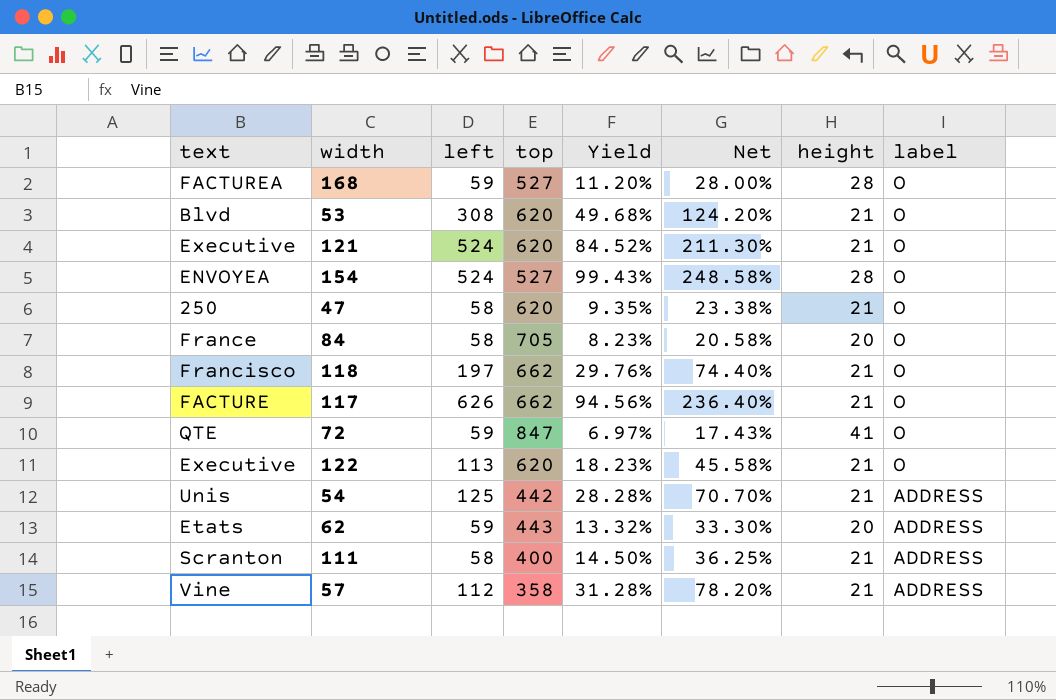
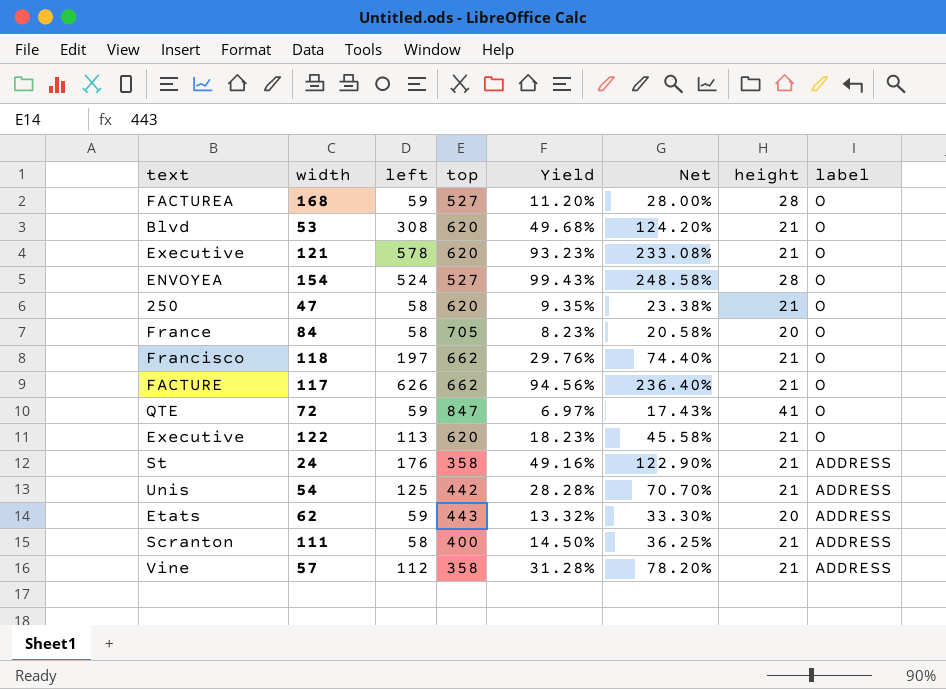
121 | left: 524 -> 578
121 | Yield: 84.52% -> 93.23%
121 | Net: 211.30% -> 233.08%
row 24: none -> St | 176 | 358 | 49.16% | 122.90% | 21 | ADDRESS

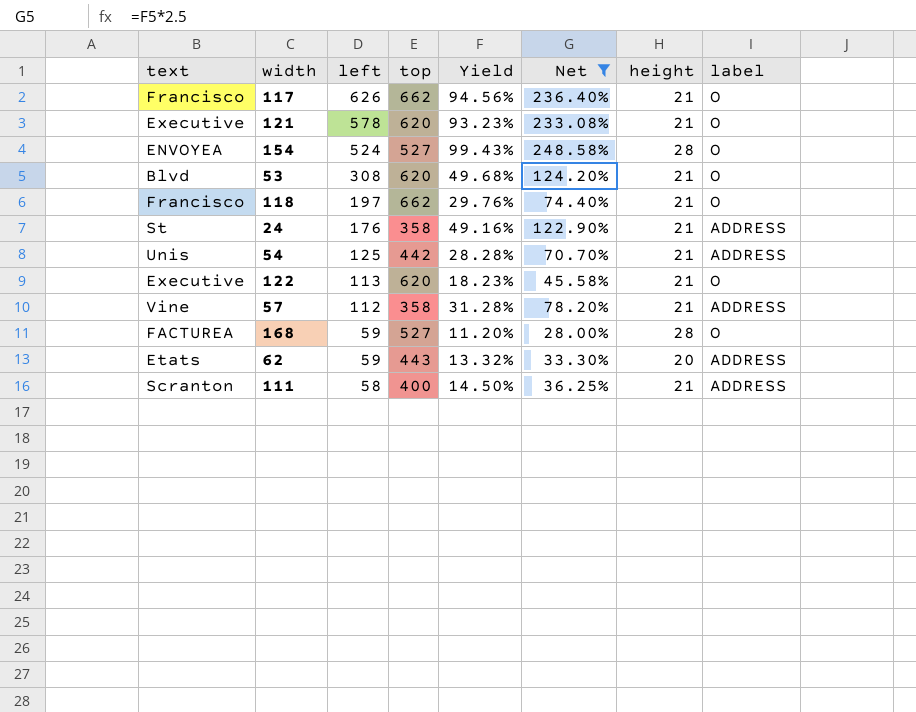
filter: none -> Net >= 28.00%
row order: label descending -> left descending
117 | text: FACTURE -> Francisco

